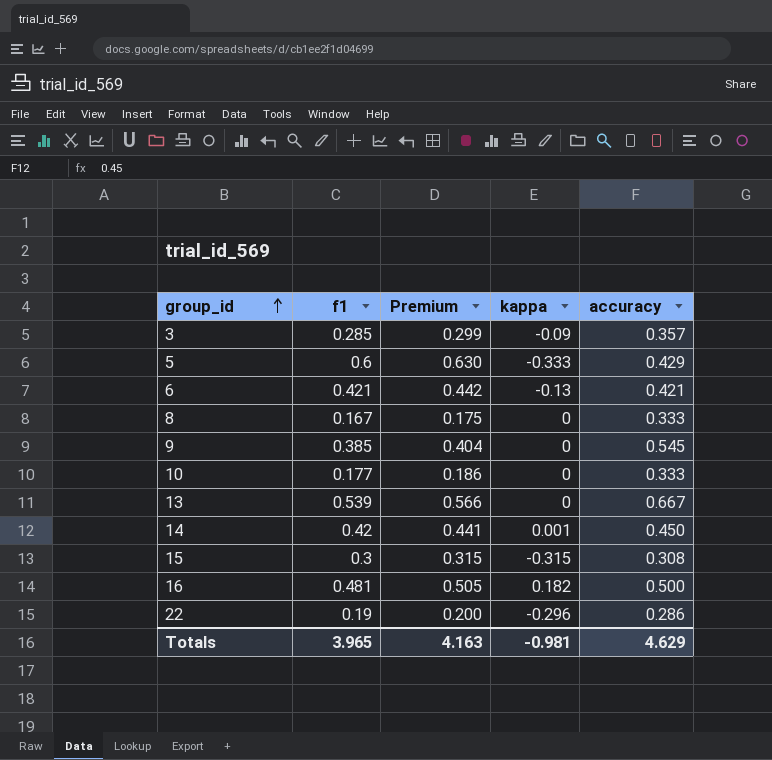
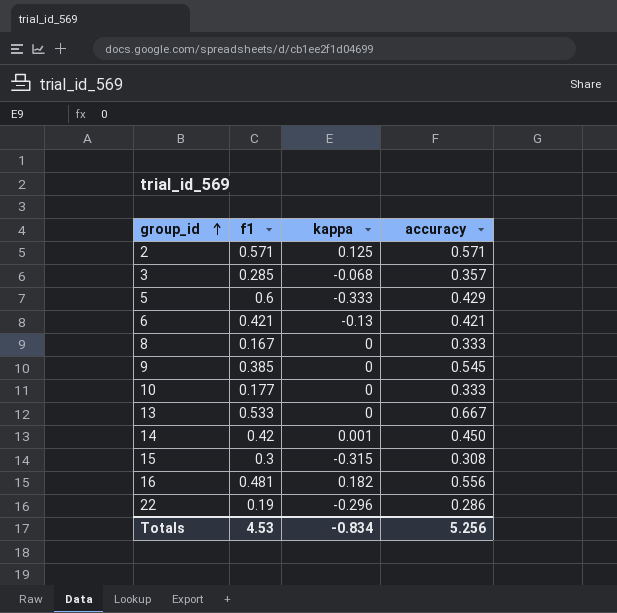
column Premium | formula: [f1] * 1.05 -> none
row 2: none -> 0.571 | 0.125 | 0.571
3 | kappa: -0.09 -> -0.068
13 | f1: 0.539 -> 0.533
16 | accuracy: 0.500 -> 0.556
Totals | f1: 3.965 -> 4.53
Totals | kappa: -0.981 -> -0.834
Totals | accuracy: 4.629 -> 5.256

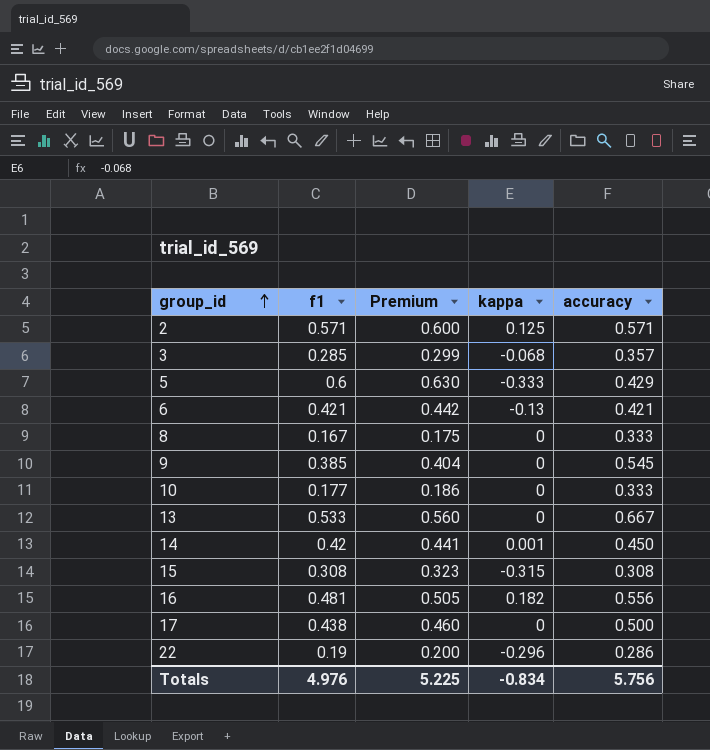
column Premium | formula: none -> [f1] * 1.05
15 | f1: 0.3 -> 0.308
row 17: none -> 0.438 | 0.460 | 0 | 0.500
Totals | f1: 4.53 -> 4.976
Totals | accuracy: 5.256 -> 5.756

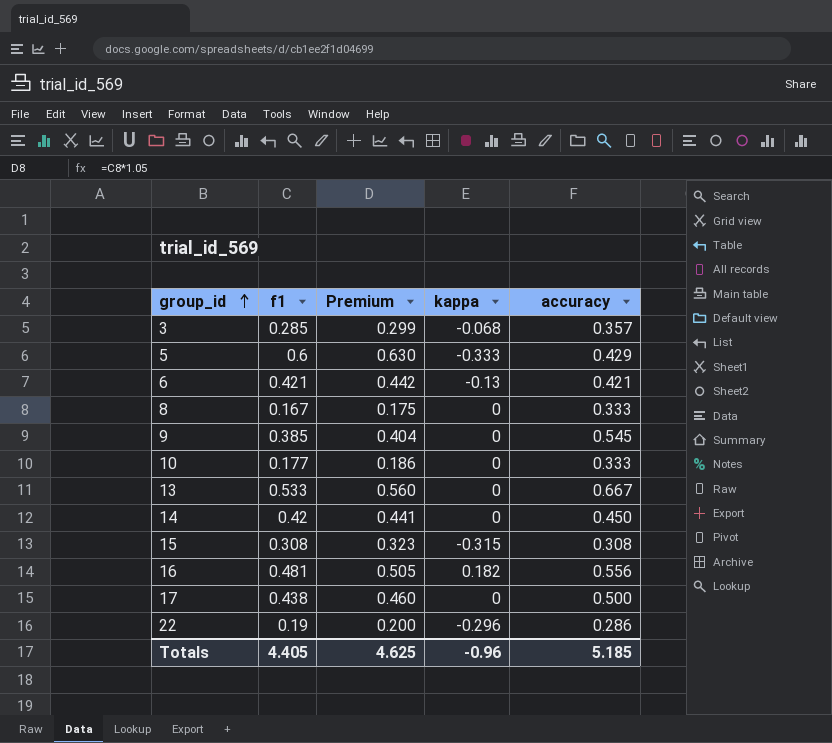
row 2: 0.571 | 0.600 | 0.125 | 0.571 -> none
14 | kappa: 0.001 -> 0
Totals | f1: 4.976 -> 4.405
Totals | Premium: 5.225 -> 4.625
Totals | kappa: -0.834 -> -0.96
Totals | accuracy: 5.756 -> 5.185

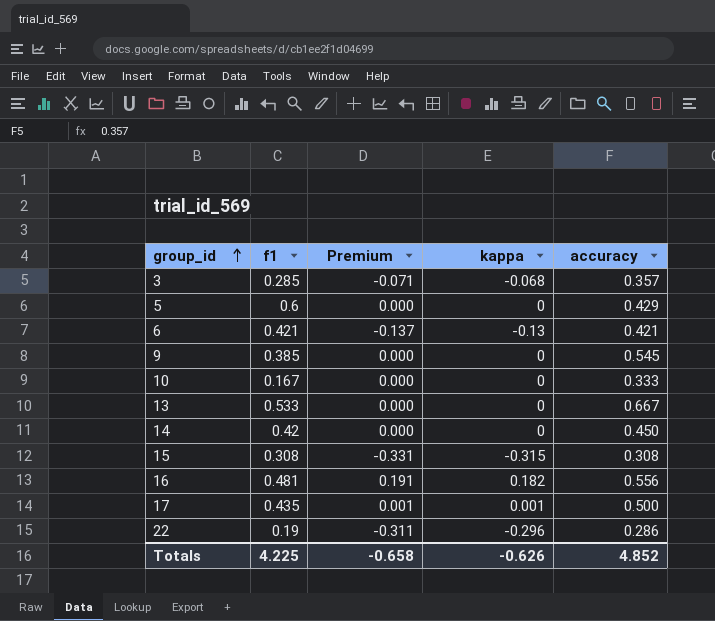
column Premium | formula: [f1] * 1.05 -> [kappa] * 1.05
row 8: 0.167 | 0.175 | 0 | 0.333 -> none
5 | kappa: -0.333 -> 0
10 | f1: 0.177 -> 0.167
17 | f1: 0.438 -> 0.435
17 | kappa: 0 -> 0.001
Totals | f1: 4.405 -> 4.225
Totals | Premium: 4.625 -> -0.658
Totals | kappa: -0.96 -> -0.626
Totals | accuracy: 5.185 -> 4.852

